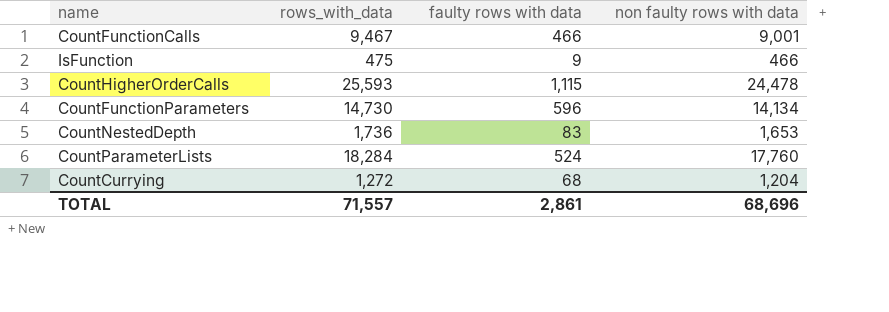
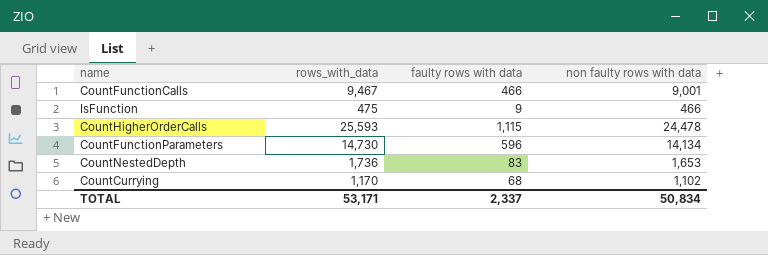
row CountParameterLists: 18,284 | 524 | 17,760 -> none
CountCurrying | rows_with_data: 1,272 -> 1,170
CountCurrying | non faulty rows with data: 1,204 -> 1,102
TOTAL | rows_with_data: 71,557 -> 53,171
TOTAL | faulty rows with data: 2,861 -> 2,337
TOTAL | non faulty rows with data: 68,696 -> 50,834

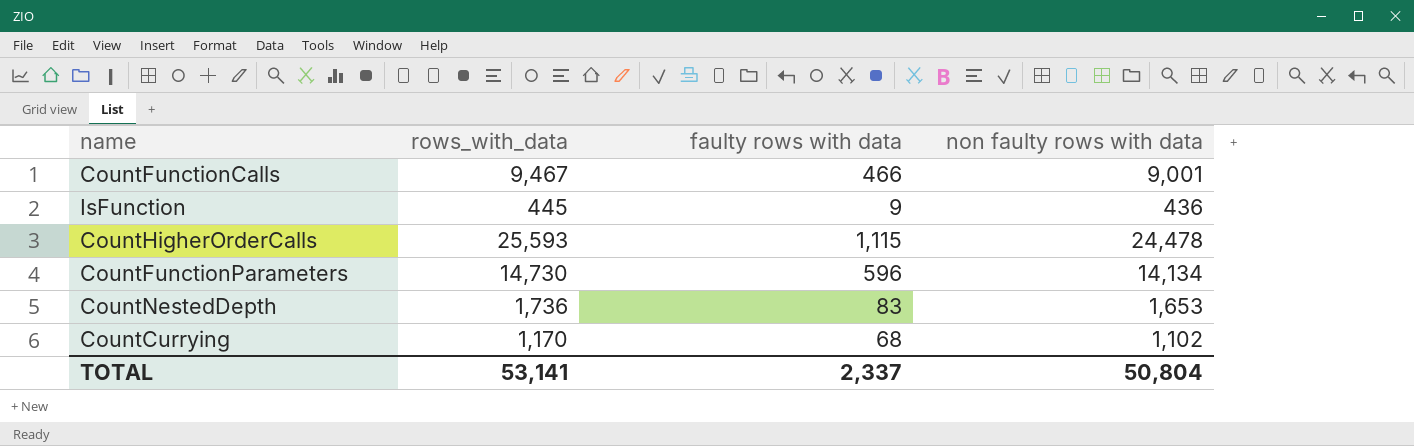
IsFunction | rows_with_data: 475 -> 445
IsFunction | non faulty rows with data: 466 -> 436
TOTAL | rows_with_data: 53,171 -> 53,141
TOTAL | non faulty rows with data: 50,834 -> 50,804

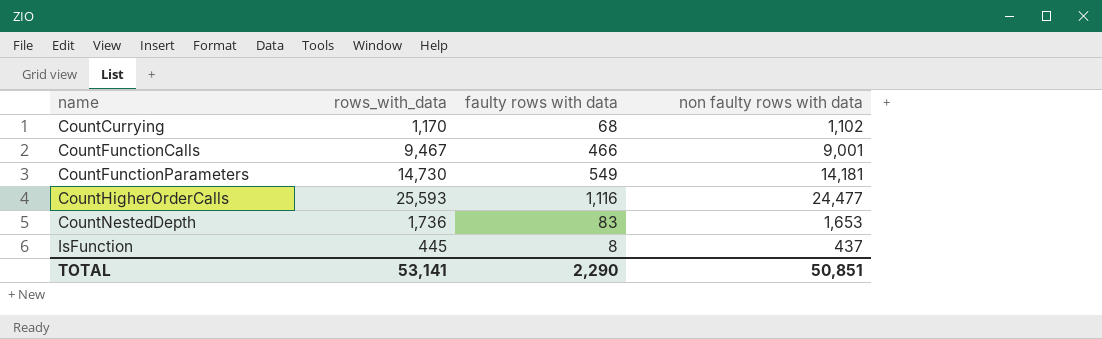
row order: none -> name ascending
CountFunctionParameters | faulty rows with data: 596 -> 549
CountFunctionParameters | non faulty rows with data: 14,134 -> 14,181
CountHigherOrderCalls | faulty rows with data: 1,115 -> 1,116
CountHigherOrderCalls | non faulty rows with data: 24,478 -> 24,477
IsFunction | faulty rows with data: 9 -> 8
IsFunction | non faulty rows with data: 436 -> 437
TOTAL | faulty rows with data: 2,337 -> 2,290
TOTAL | non faulty rows with data: 50,804 -> 50,851

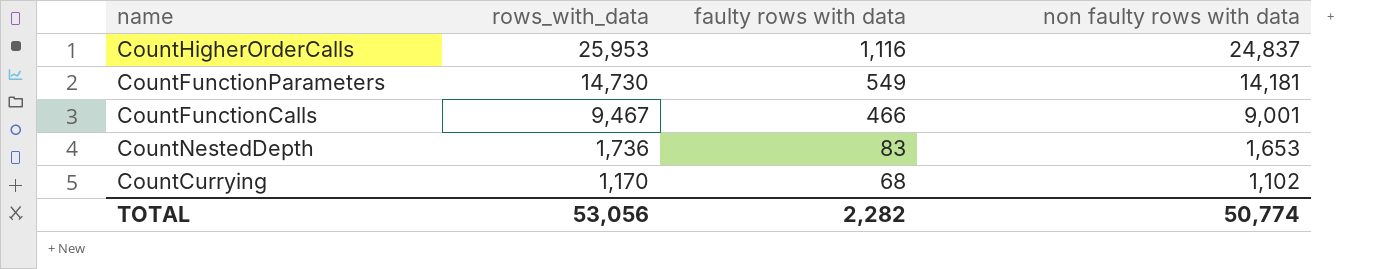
row order: name ascending -> rows_with_data descending
row IsFunction: 445 | 8 | 437 -> none
CountHigherOrderCalls | rows_with_data: 25,593 -> 25,953
CountHigherOrderCalls | non faulty rows with data: 24,477 -> 24,837
TOTAL | rows_with_data: 53,141 -> 53,056
TOTAL | faulty rows with data: 2,290 -> 2,282
TOTAL | non faulty rows with data: 50,851 -> 50,774

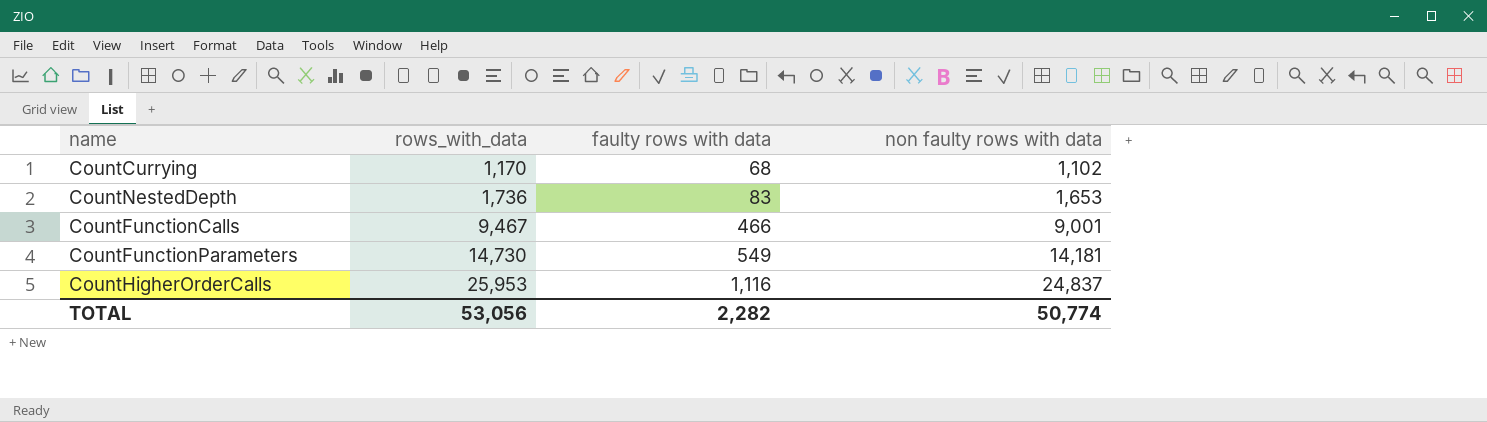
row order: rows_with_data descending -> rows_with_data ascending

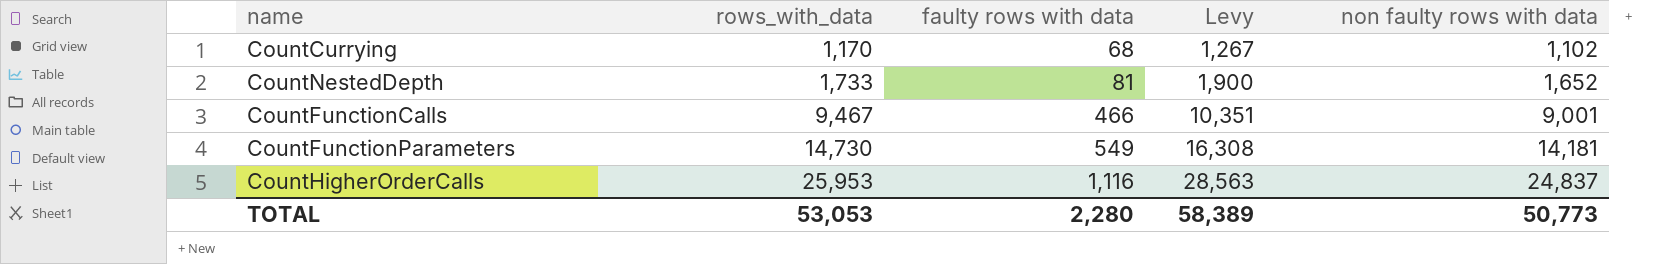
column Levy | formula: none -> [non faulty rows with data] * 1.15
CountNestedDepth | rows_with_data: 1,736 -> 1,733
CountNestedDepth | faulty rows with data: 83 -> 81
CountNestedDepth | non faulty rows with data: 1,653 -> 1,652
TOTAL | rows_with_data: 53,056 -> 53,053
TOTAL | faulty rows with data: 2,282 -> 2,280
TOTAL | non faulty rows with data: 50,774 -> 50,773

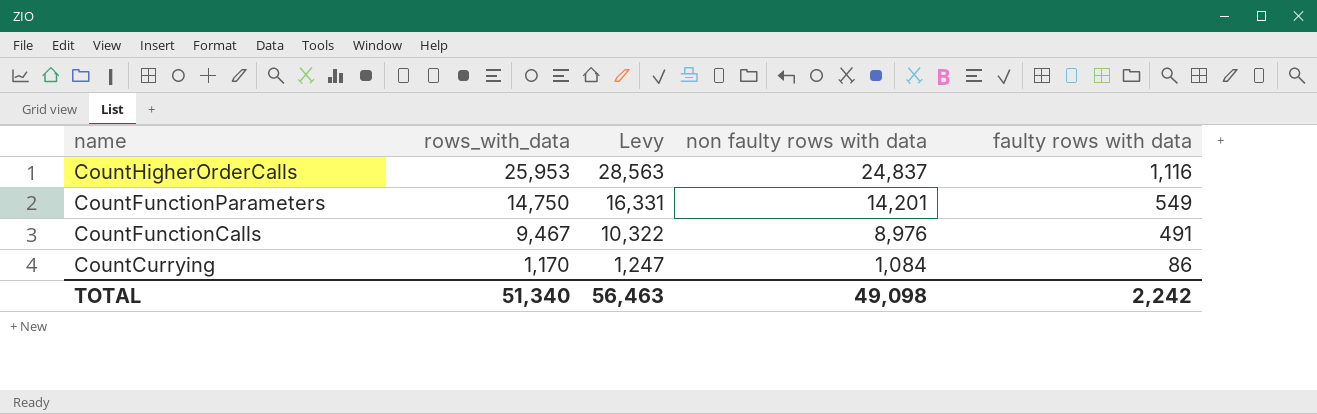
row order: rows_with_data ascending -> name descending
column faulty rows with data | position: 3 -> 5
row CountNestedDepth: 1,733 | 81 | 1,900 | 1,652 -> none
CountFunctionParameters | rows_with_data: 14,730 -> 14,750
CountFunctionParameters | Levy: 16,308 -> 16,331
CountFunctionParameters | non faulty rows with data: 14,181 -> 14,201
CountFunctionCalls | Levy: 10,351 -> 10,322
CountFunctionCalls | non faulty rows with data: 9,001 -> 8,976
CountFunctionCalls | faulty rows with data: 466 -> 491
CountCurrying | Levy: 1,267 -> 1,247
CountCurrying | non faulty rows with data: 1,102 -> 1,084
CountCurrying | faulty rows with data: 68 -> 86
TOTAL | rows_with_data: 53,053 -> 51,340
TOTAL | Levy: 58,389 -> 56,463
TOTAL | non faulty rows with data: 50,773 -> 49,098
TOTAL | faulty rows with data: 2,280 -> 2,242

